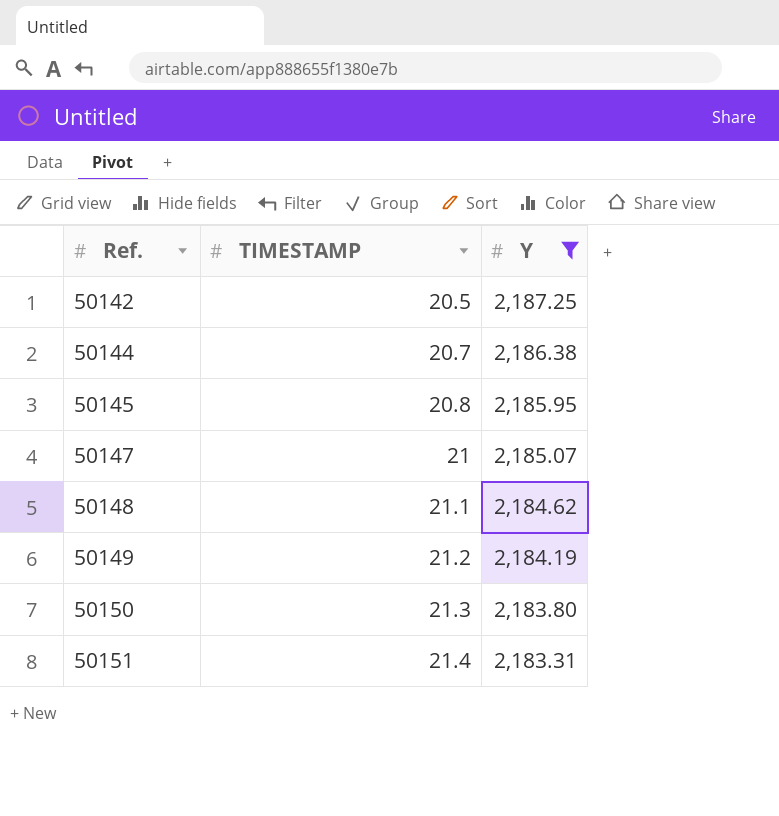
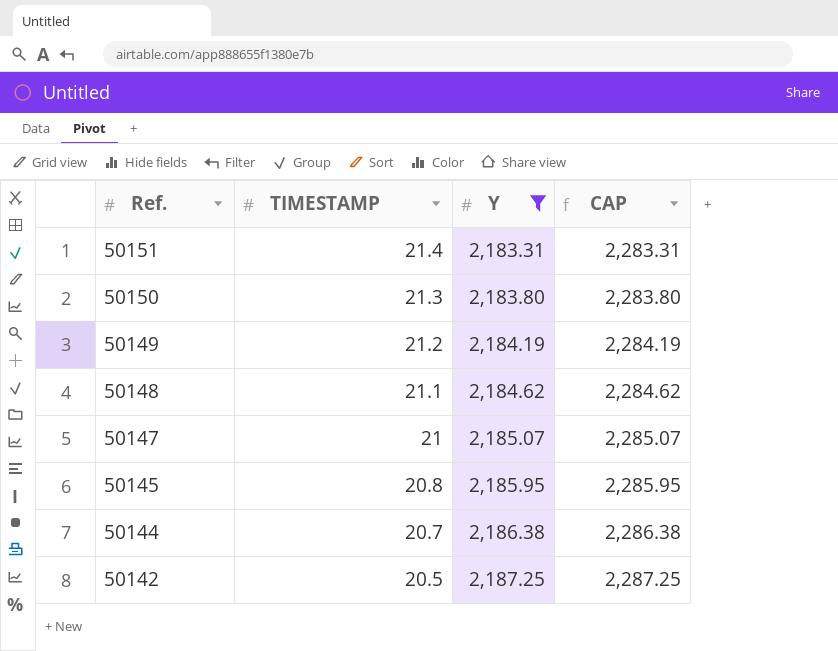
row order: Ref. ascending -> Ref. descending
column CAP | formula: none -> [Y] + 100

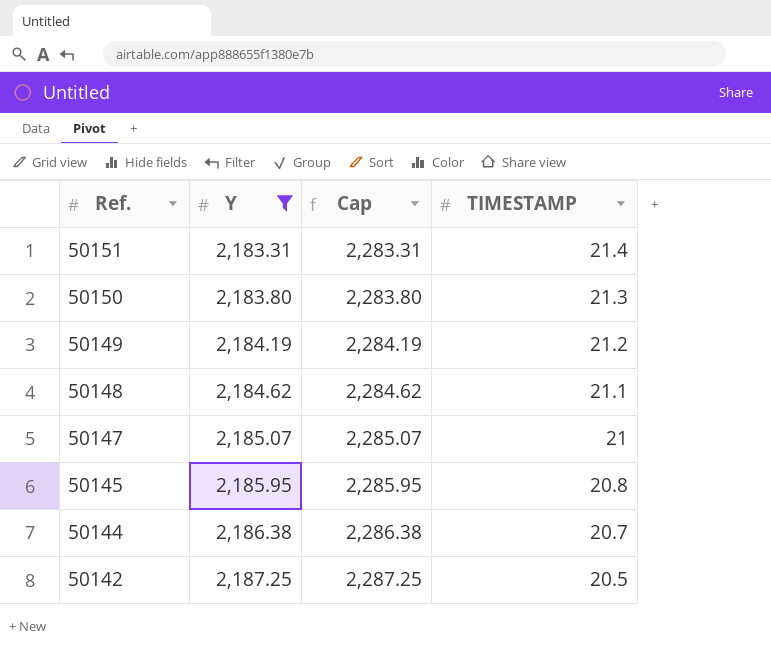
column name: CAP -> Cap
column TIMESTAMP | position: 2 -> 4

